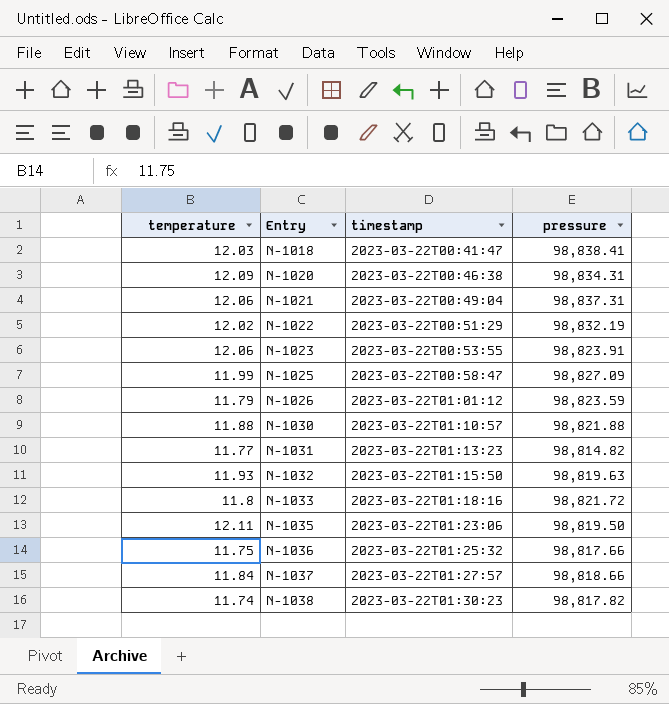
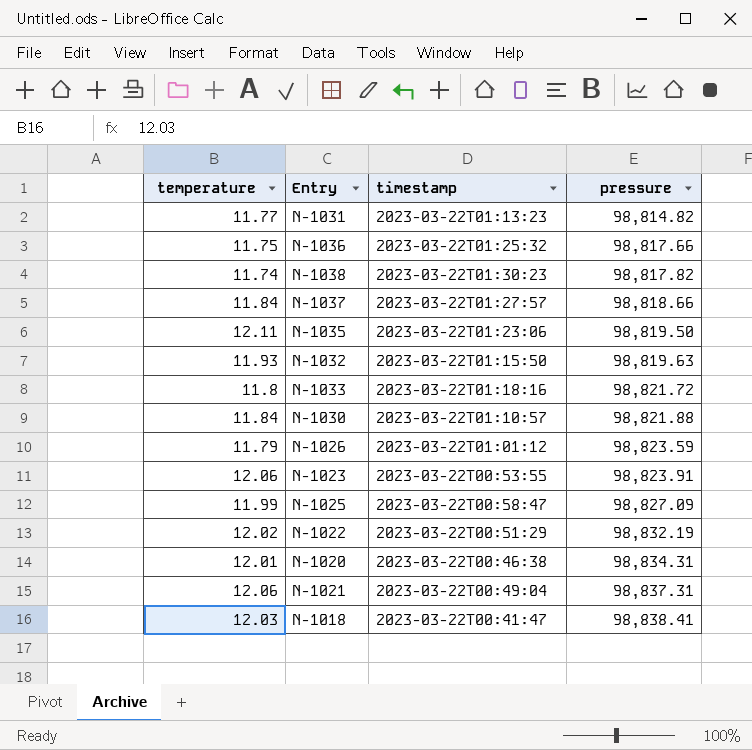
row order: Entry ascending -> pressure ascending
N-1030 | temperature: 11.88 -> 11.84
N-1020 | temperature: 12.09 -> 12.01

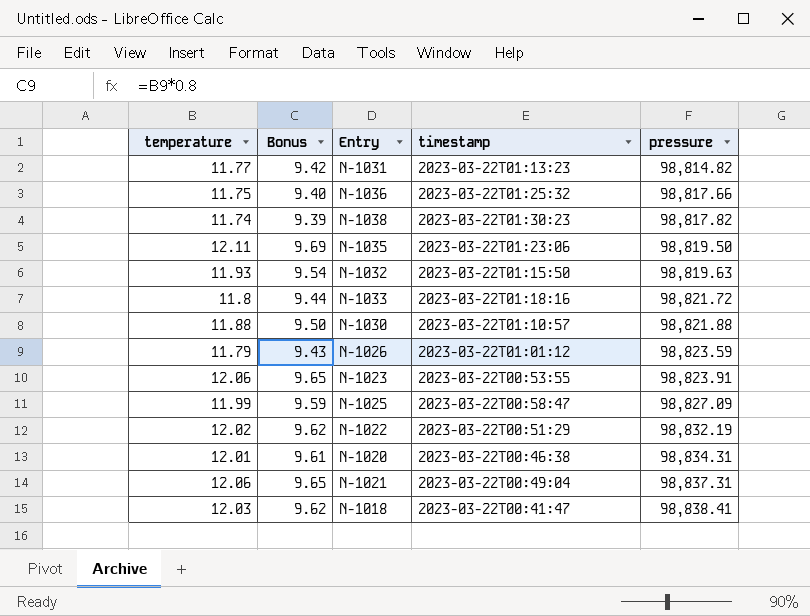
column Bonus | formula: none -> [temperature] * 0.8
row N-1037: 11.84 | 2023-03-22T01:27:57 | 98,818.66 -> none
N-1030 | temperature: 11.84 -> 11.88

